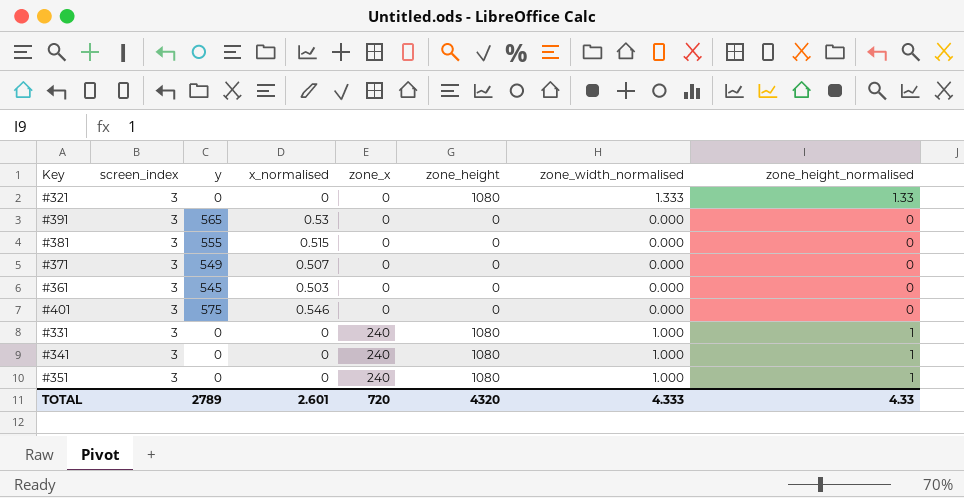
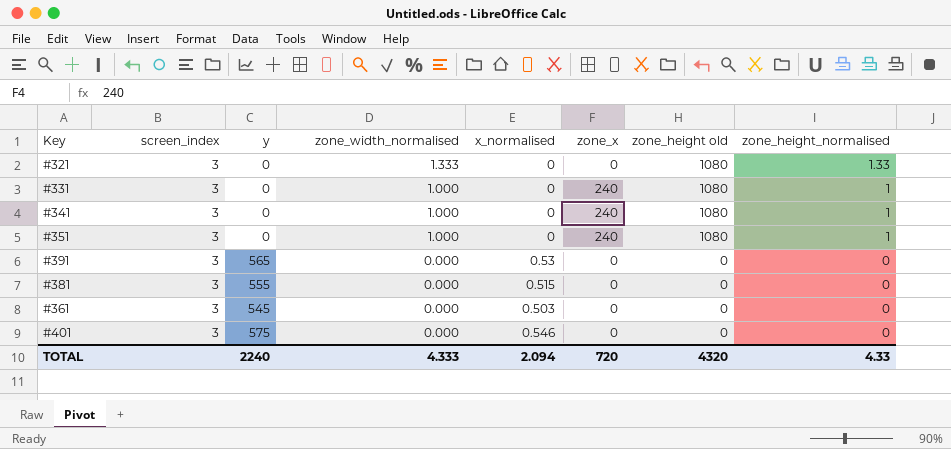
row order: zone_x ascending -> zone_width_normalised descending
column zone_width_normalised | position: 7 -> 4
column name: zone_height -> zone_height old
row #371: 3 | 549 | 0.507 | 0 | 0 | 0.000 | 0 -> none
TOTAL | y: 2789 -> 2240
TOTAL | x_normalised: 2.601 -> 2.094

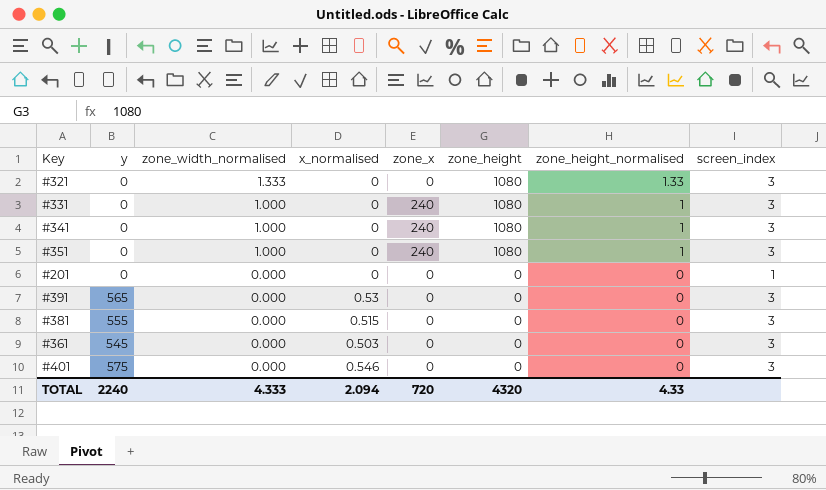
column name: zone_height old -> zone_height
column screen_index | position: 2 -> 8
row #201: none -> 0 | 0.000 | 0 | 0 | 0 | 0 | 1

